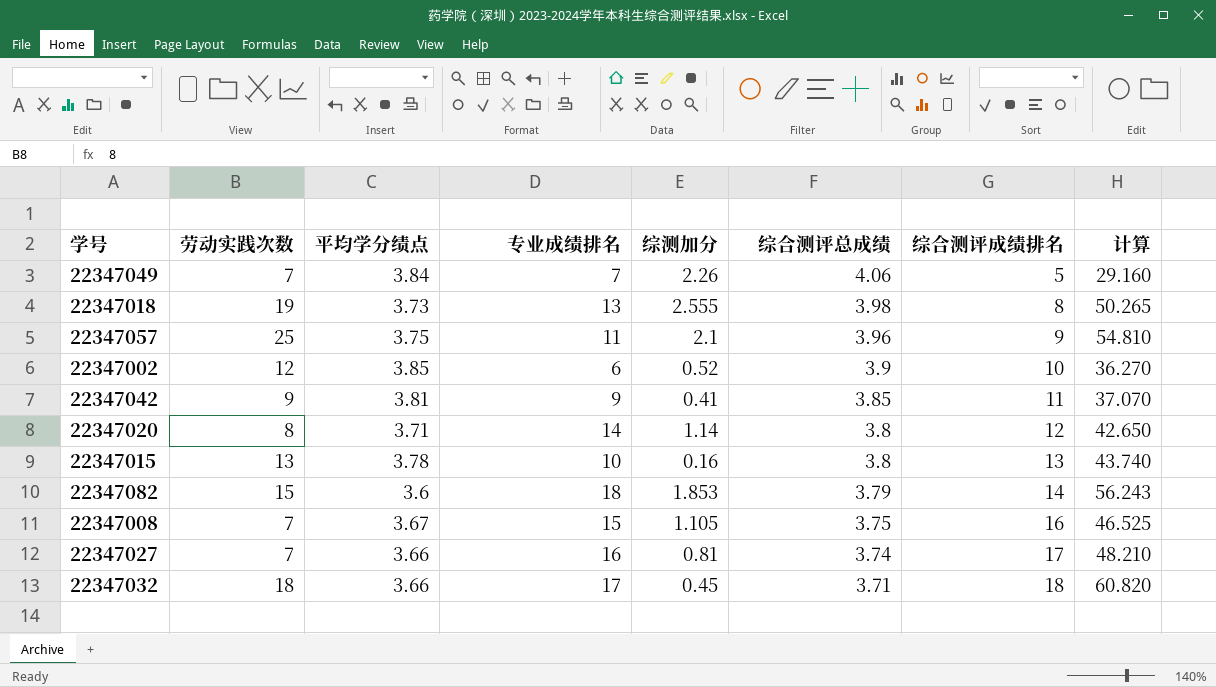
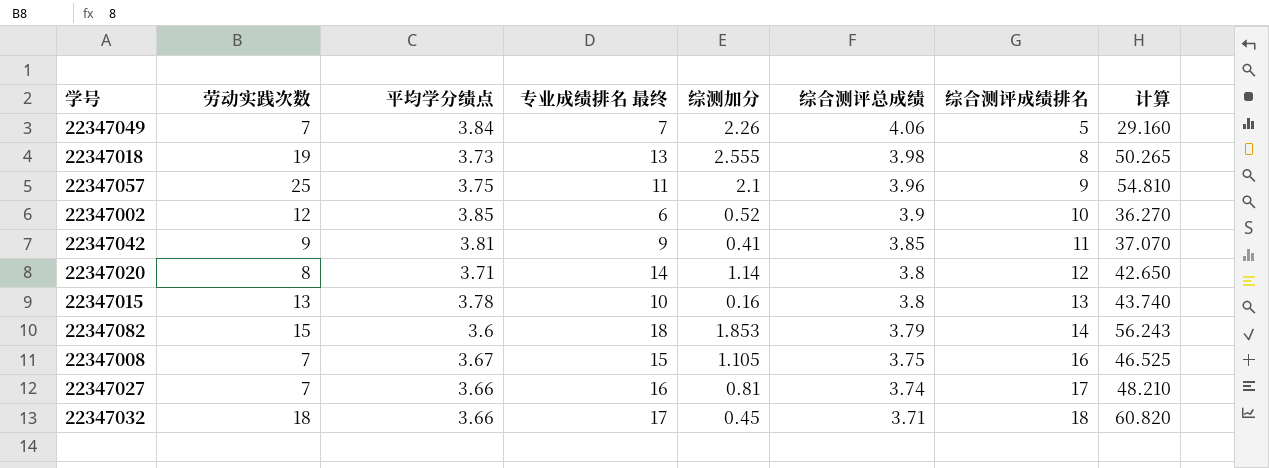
column name: 专业成绩排名 -> 专业成绩排名 最终

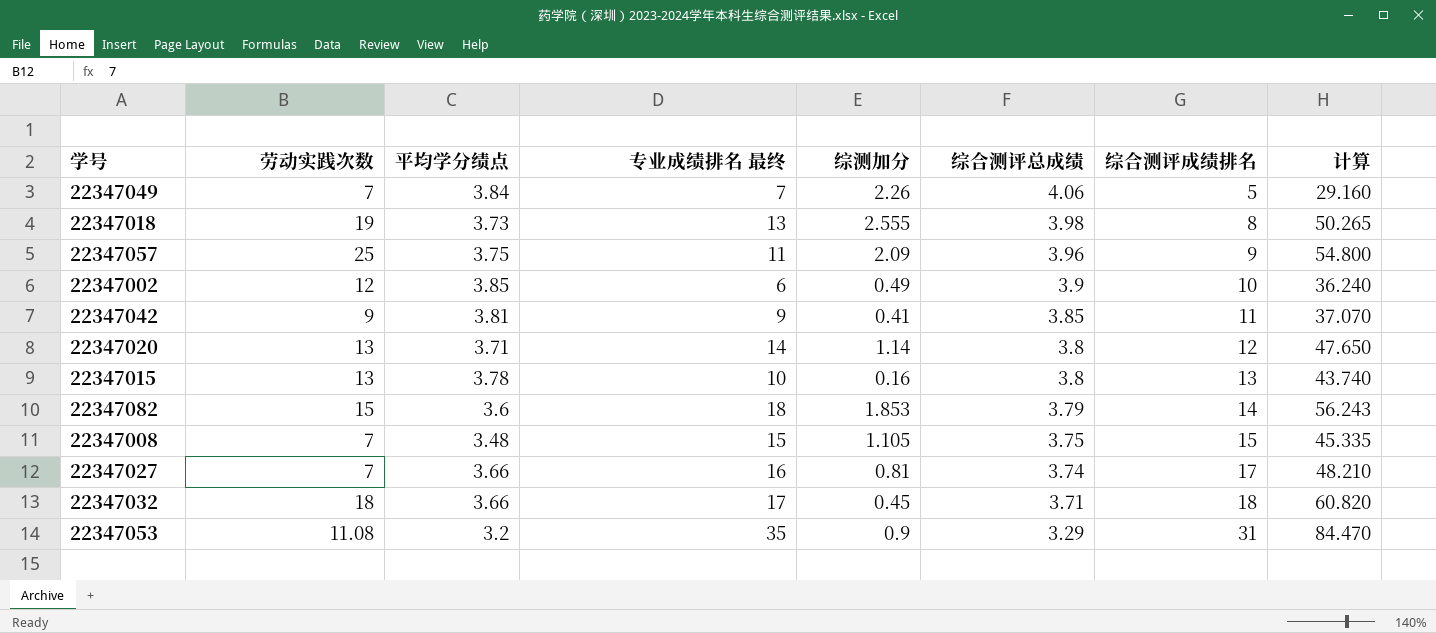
22347057 | 综测加分: 2.1 -> 2.09
22347057 | 计算: 54.810 -> 54.800
22347002 | 综测加分: 0.52 -> 0.49
22347002 | 计算: 36.270 -> 36.240
22347020 | 劳动实践次数: 8 -> 13
22347020 | 计算: 42.650 -> 47.650
22347008 | 平均学分绩点: 3.67 -> 3.48
22347008 | 综合测评成绩排名: 16 -> 15
22347008 | 计算: 46.525 -> 45.335
row 22347053: none -> 11.08 | 3.2 | 35 | 0.9 | 3.29 | 31 | 84.470

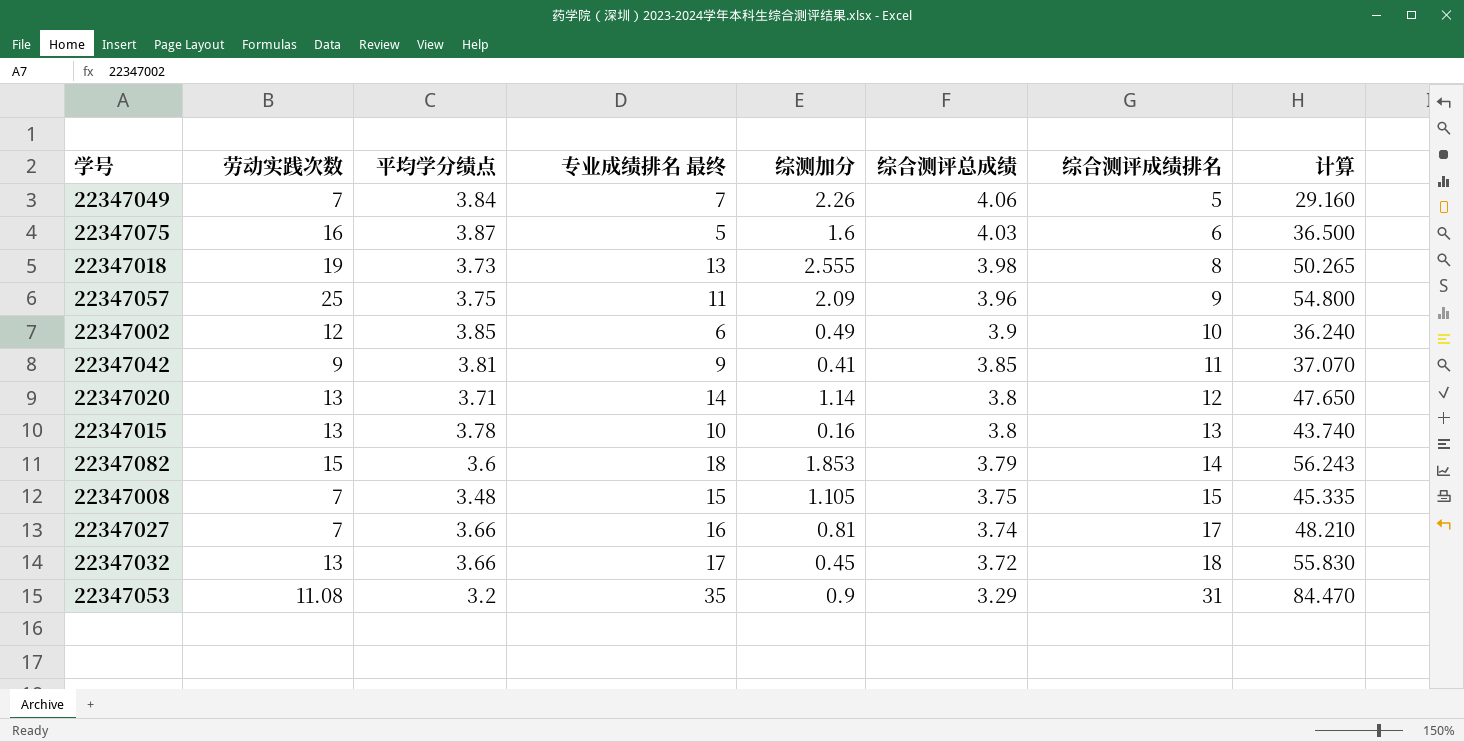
row 22347075: none -> 16 | 3.87 | 5 | 1.6 | 4.03 | 6 | 36.500
22347032 | 劳动实践次数: 18 -> 13
22347032 | 综合测评总成绩: 3.71 -> 3.72
22347032 | 计算: 60.820 -> 55.830

